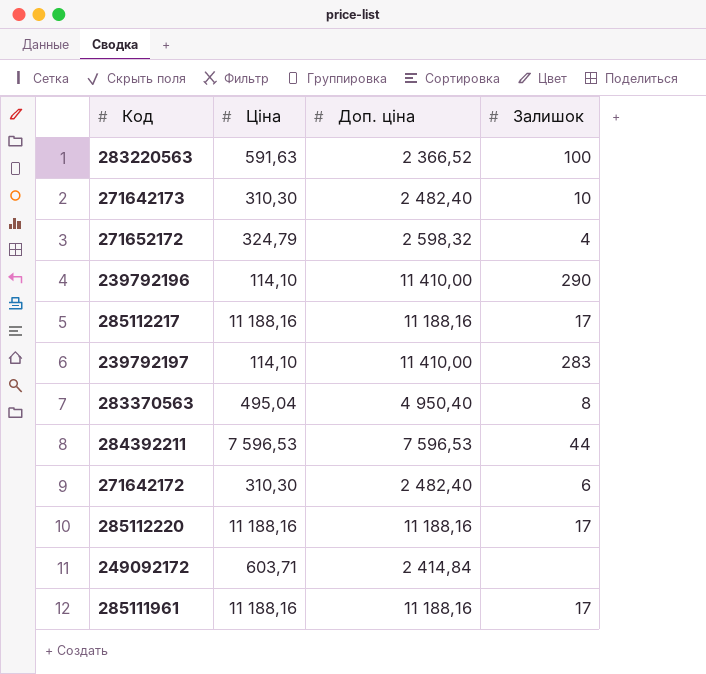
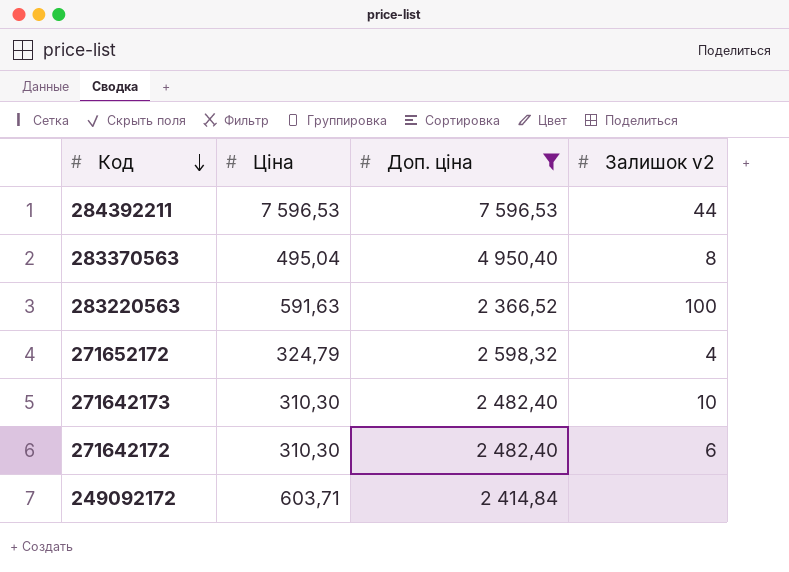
filter: none -> Доп. ціна <= 7 596,53
row order: none -> Код descending
column name: Залишок -> Залишок v2

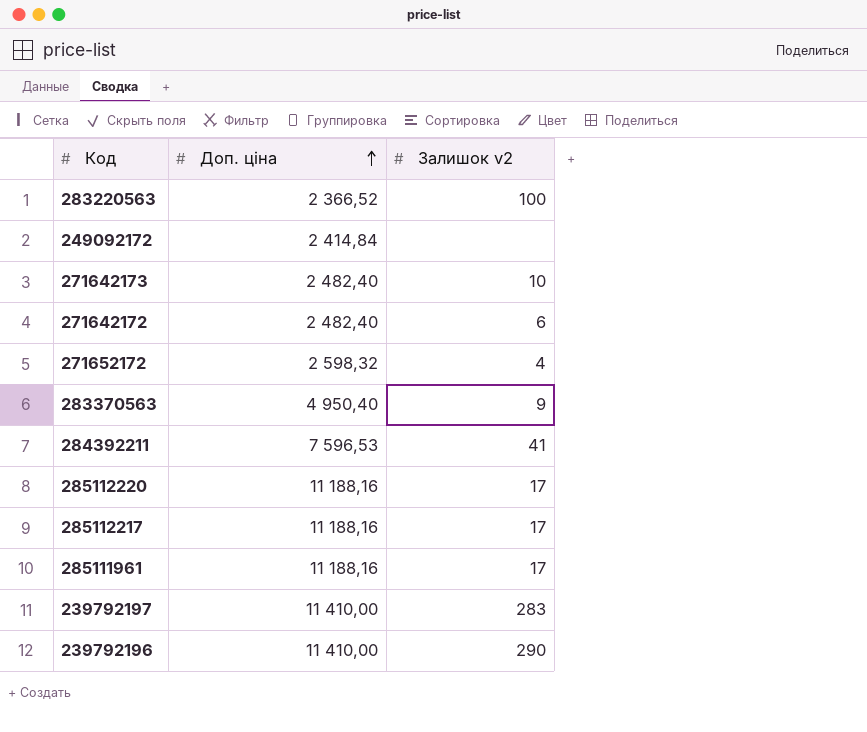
filter: Доп. ціна <= 7 596,53 -> none
row order: Код descending -> Доп. ціна ascending
column Ціна | position: 2 -> none
283370563 | Залишок v2: 8 -> 9
284392211 | Залишок v2: 44 -> 41

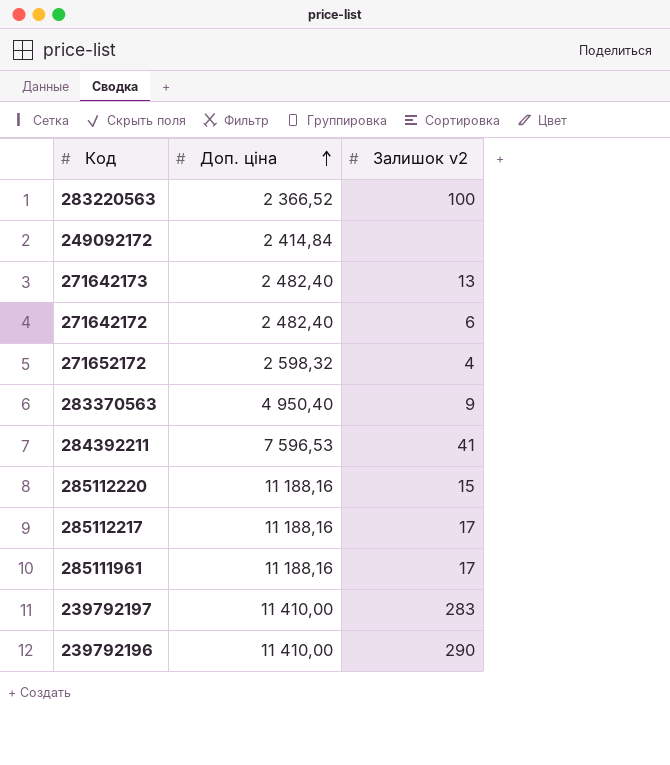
271642173 | Залишок v2: 10 -> 13
285112220 | Залишок v2: 17 -> 15

